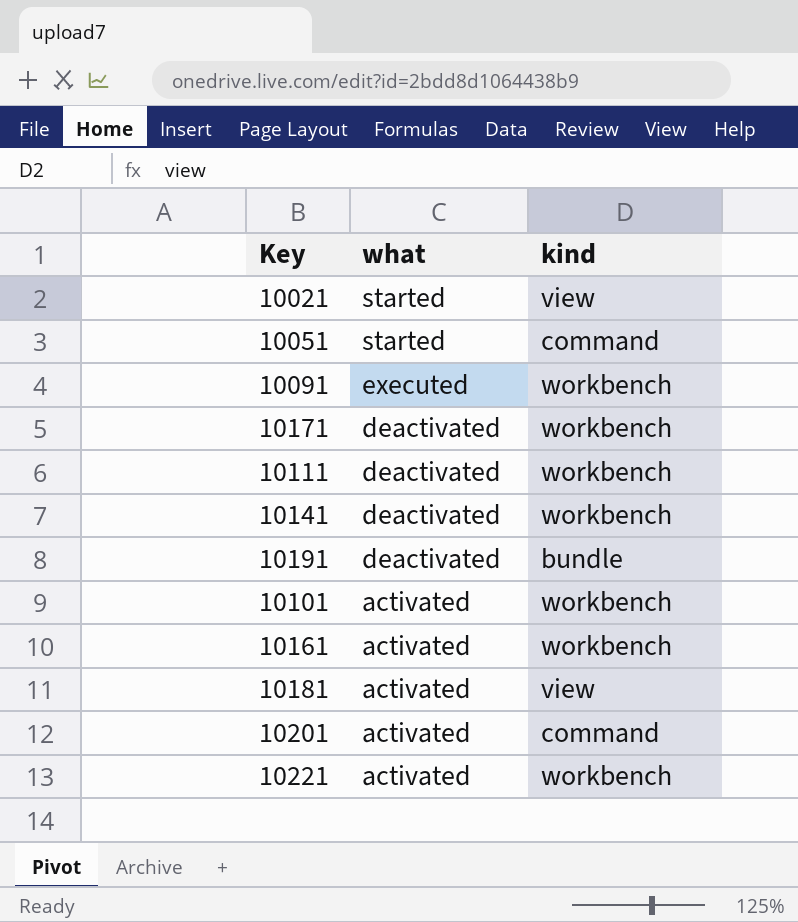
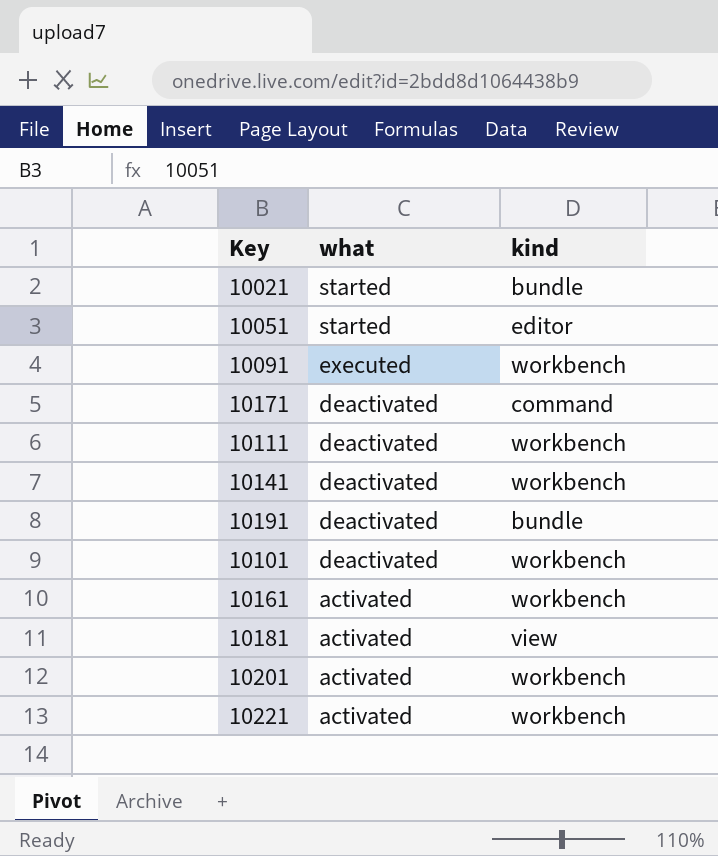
10021 | kind: view -> bundle
10051 | kind: command -> editor
10171 | kind: workbench -> command
10101 | what: activated -> deactivated
10201 | kind: command -> workbench

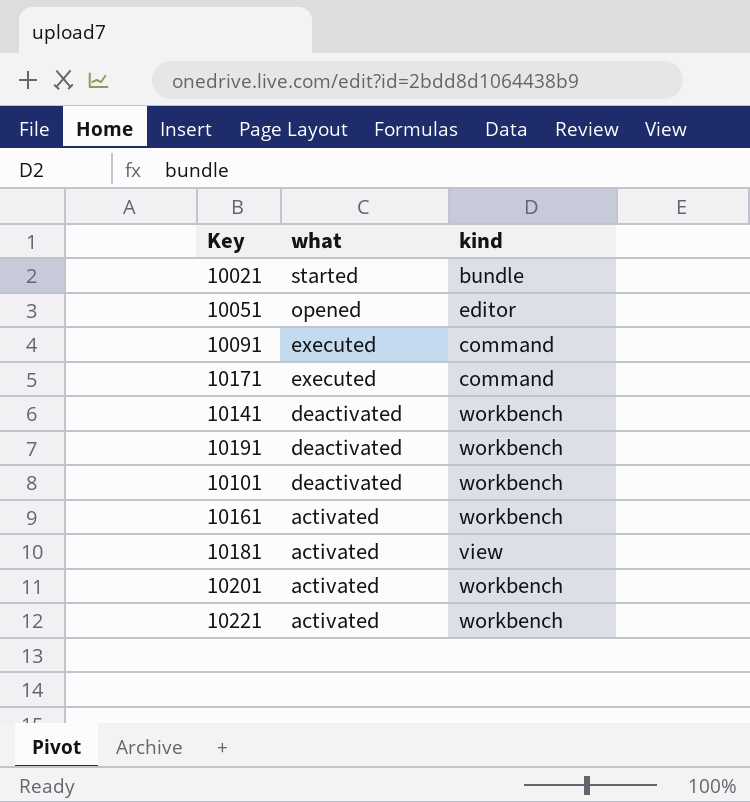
row 10111: deactivated | workbench -> none
10051 | what: started -> opened
10091 | kind: workbench -> command
10171 | what: deactivated -> executed
10191 | kind: bundle -> workbench

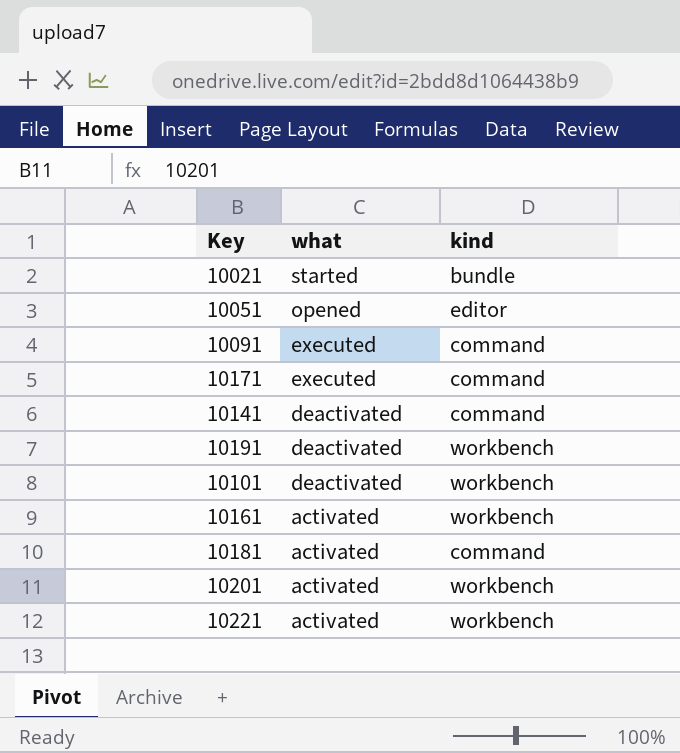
10141 | kind: workbench -> command
10181 | kind: view -> command

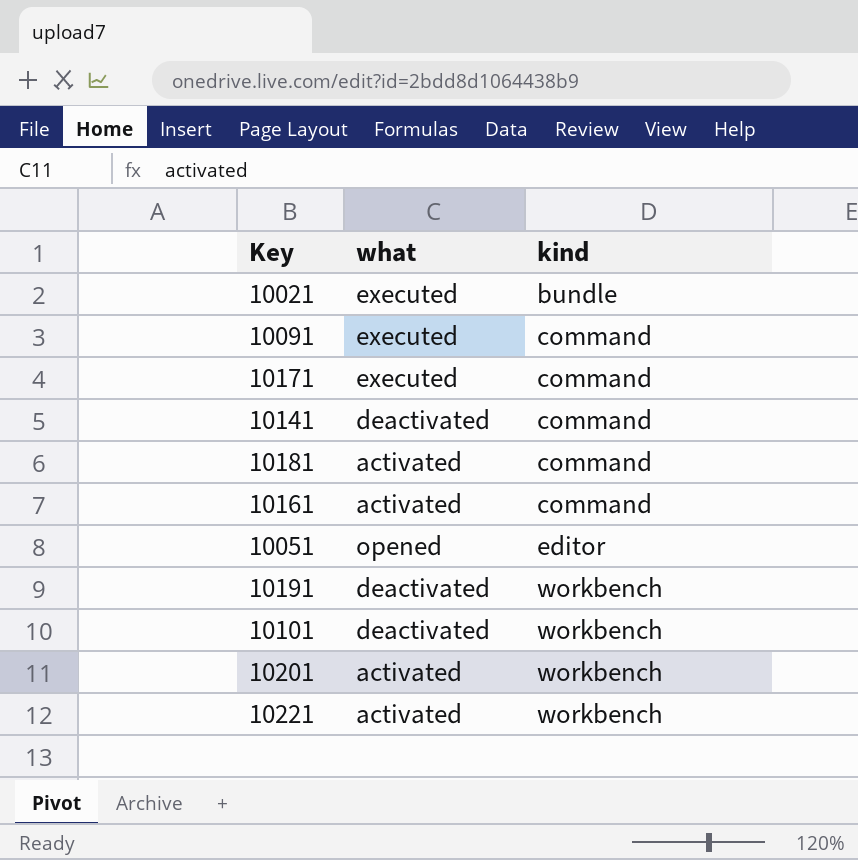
row order: what descending -> kind ascending
10021 | what: started -> executed
10161 | kind: workbench -> command

